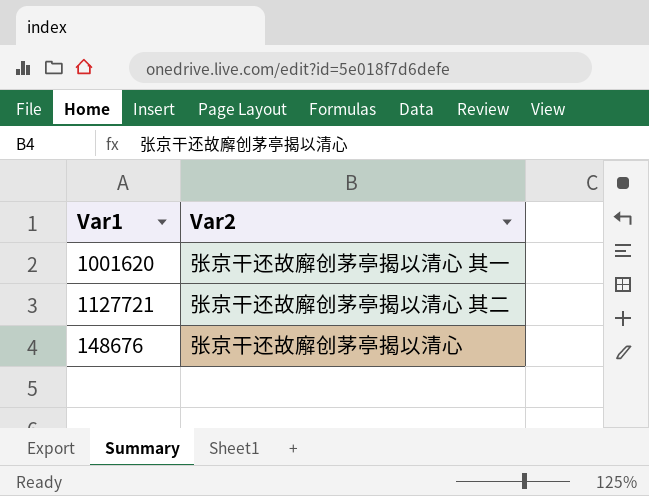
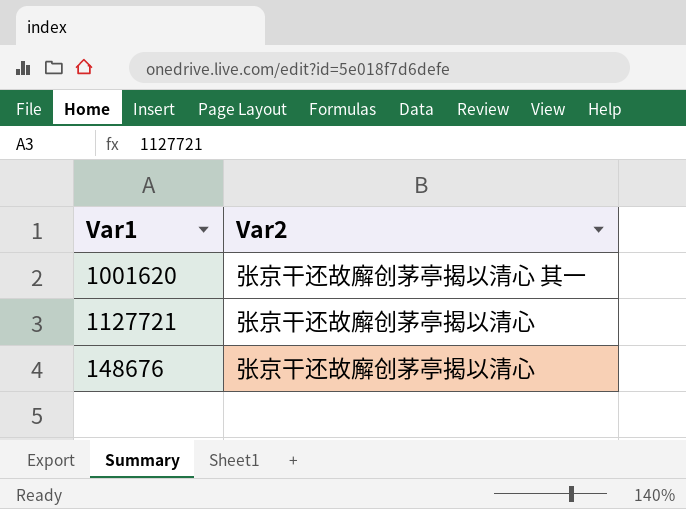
1127721 | Var2: 张京干还故廨创茅亭揭以清心 其二 -> 张京干还故廨创茅亭揭以清心

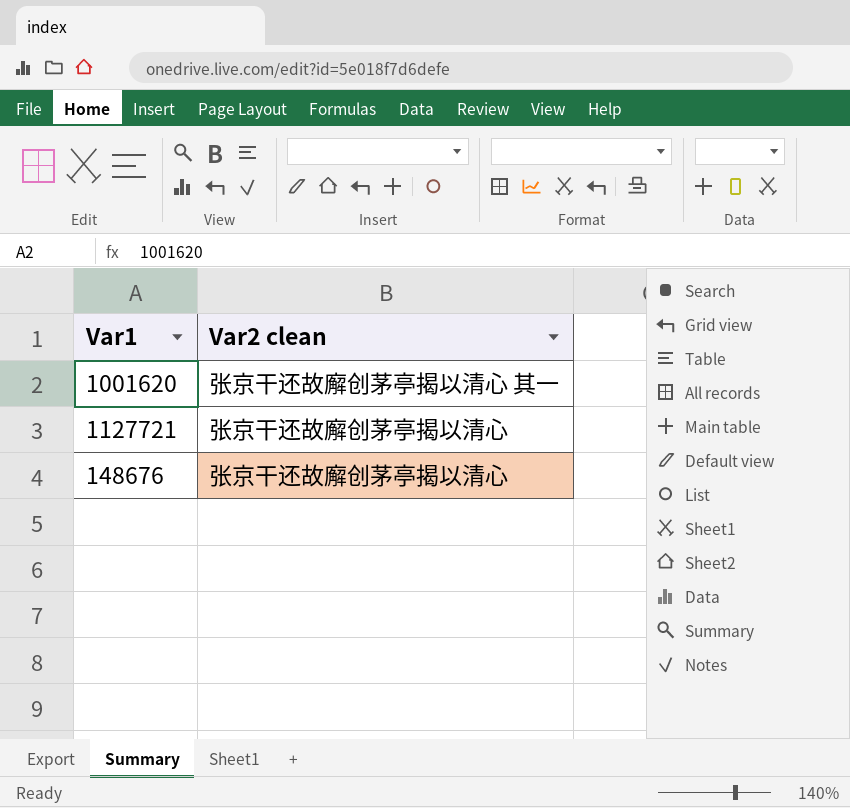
column name: Var2 -> Var2 clean

